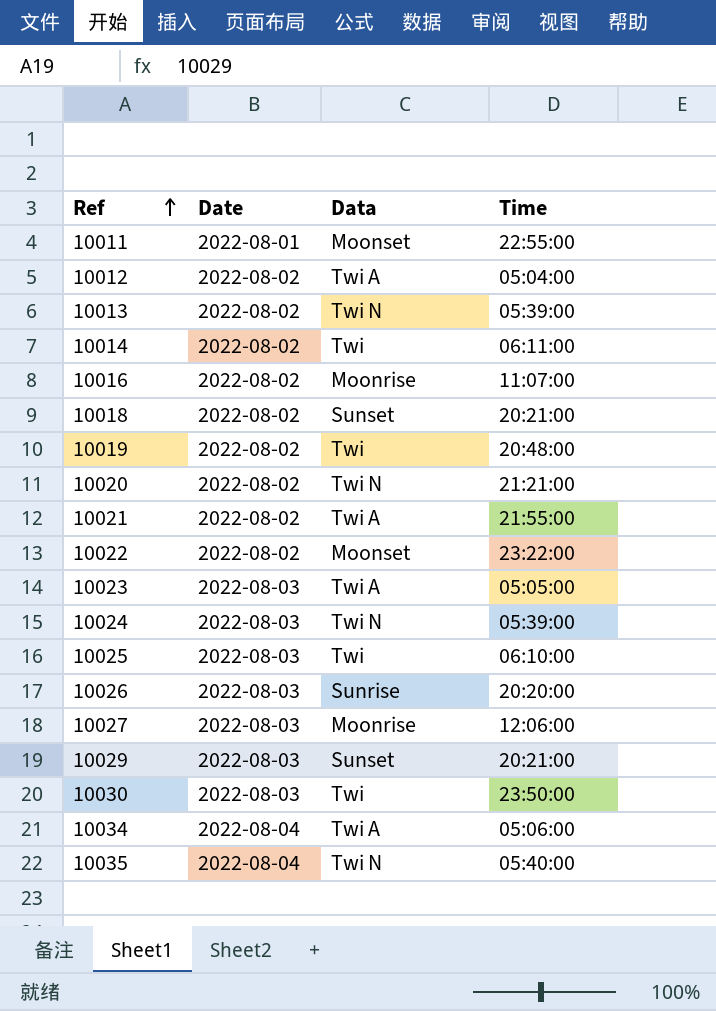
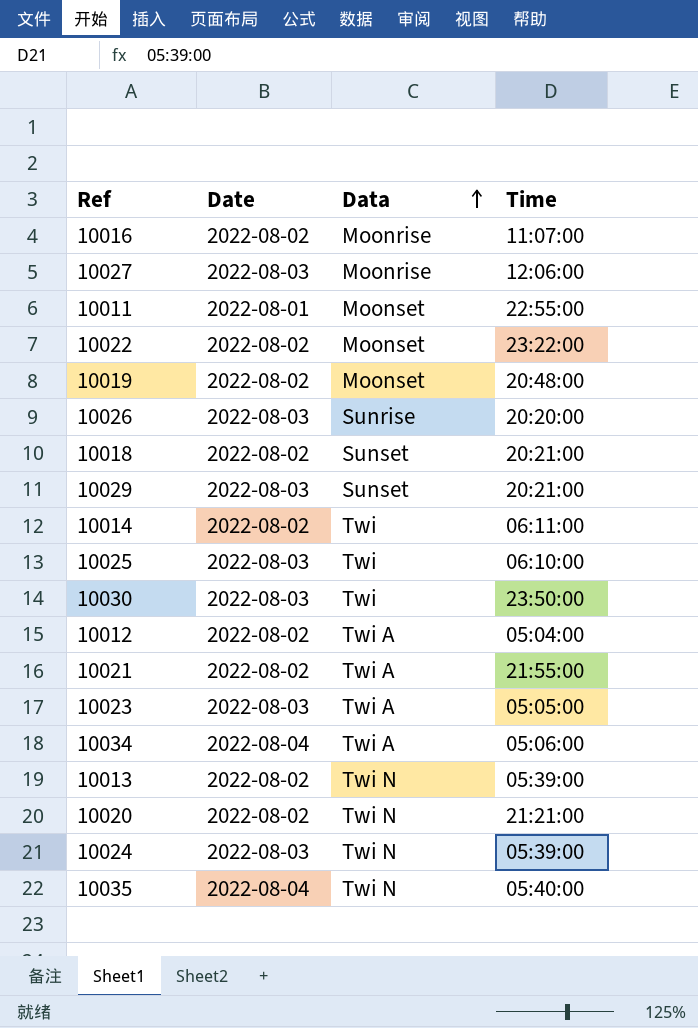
row order: Ref ascending -> Data ascending
10019 | Data: Twi -> Moonset

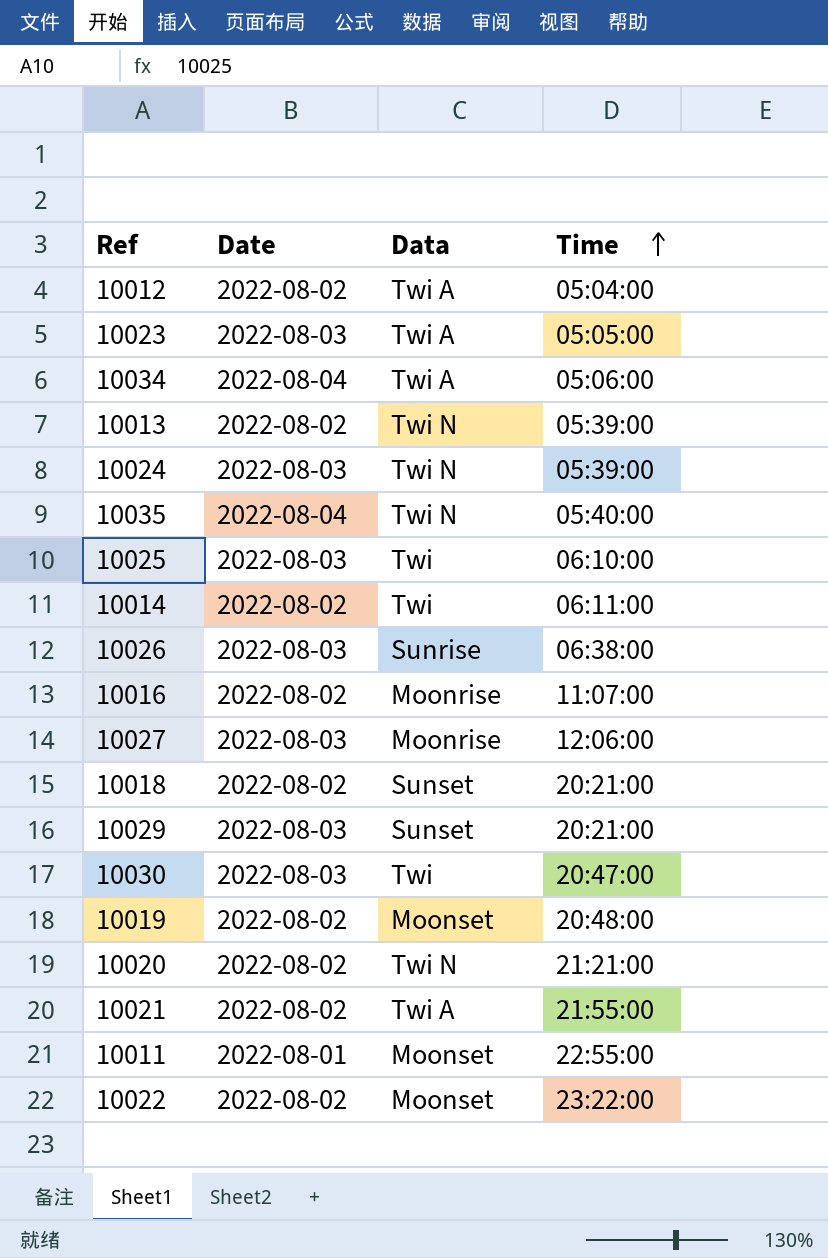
row order: Data ascending -> Time ascending
10026 | Time: 20:20:00 -> 06:38:00
10030 | Time: 23:50:00 -> 20:47:00

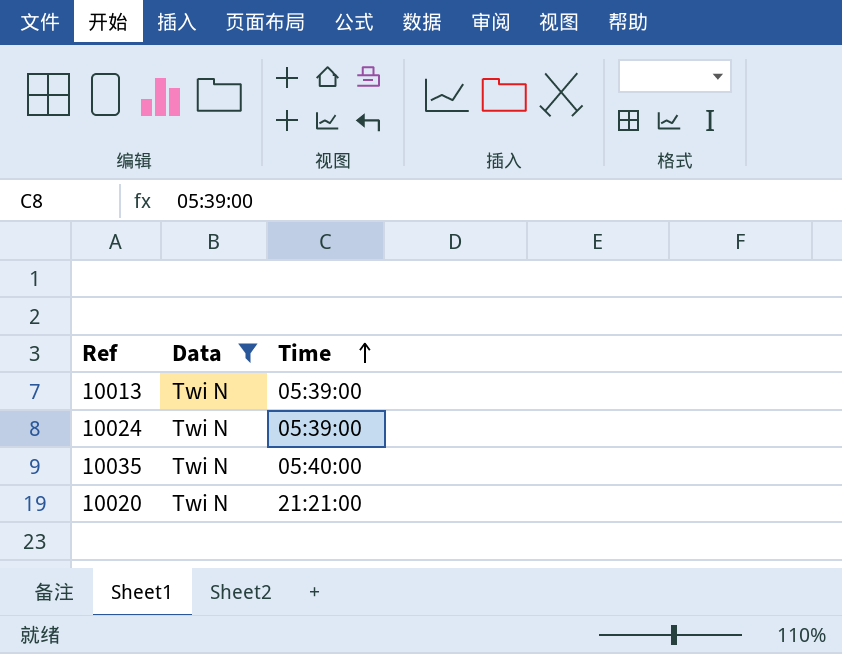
filter: none -> Data = Twi N
column Date | position: 2 -> none

